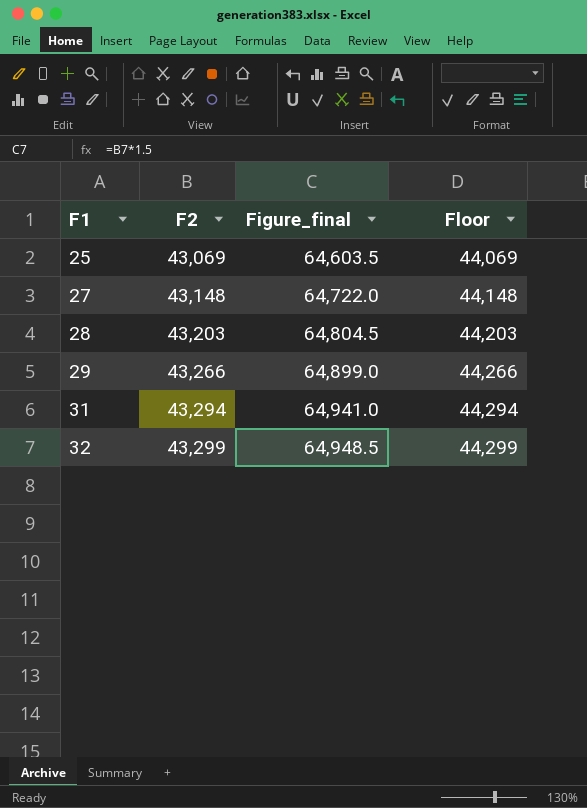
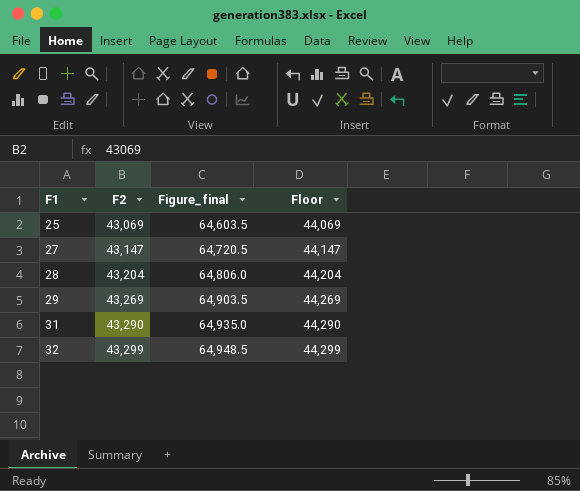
27 | F2: 43,148 -> 43,147
27 | Figure_final: 64,722.0 -> 64,720.5
27 | Floor: 44,148 -> 44,147
28 | F2: 43,203 -> 43,204
28 | Figure_final: 64,804.5 -> 64,806.0
28 | Floor: 44,203 -> 44,204
29 | F2: 43,266 -> 43,269
29 | Figure_final: 64,899.0 -> 64,903.5
29 | Floor: 44,266 -> 44,269
31 | F2: 43,294 -> 43,290
31 | Figure_final: 64,941.0 -> 64,935.0
31 | Floor: 44,294 -> 44,290

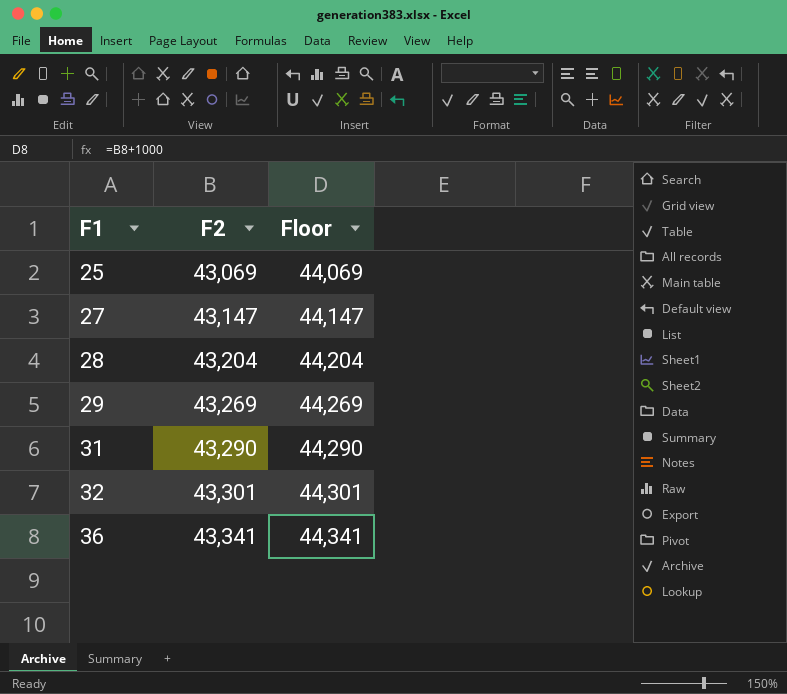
column Figure_final | formula: [F2] * 1.5 -> none
32 | F2: 43,299 -> 43,301
32 | Floor: 44,299 -> 44,301
row 36: none -> 43,341 | 44,341

